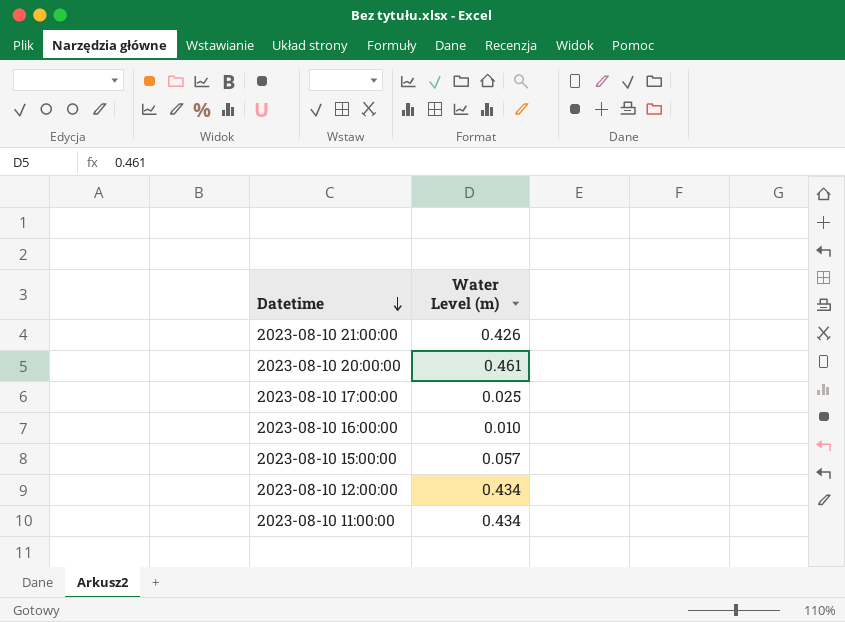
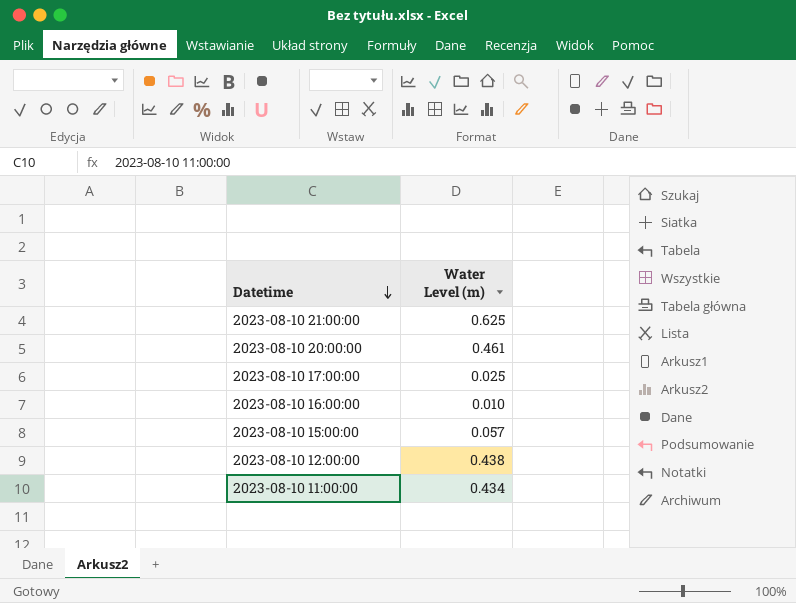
2023-08-10 21:00:00 | Water Level (m): 0.426 -> 0.625
2023-08-10 12:00:00 | Water Level (m): 0.434 -> 0.438

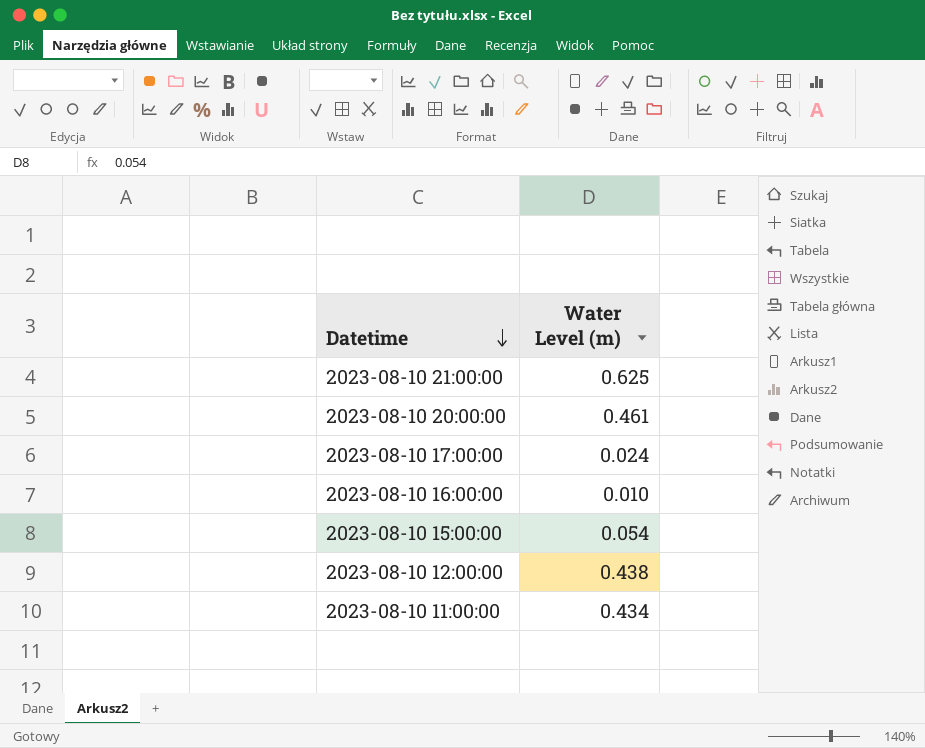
2023-08-10 17:00:00 | Water Level (m): 0.025 -> 0.024
2023-08-10 15:00:00 | Water Level (m): 0.057 -> 0.054

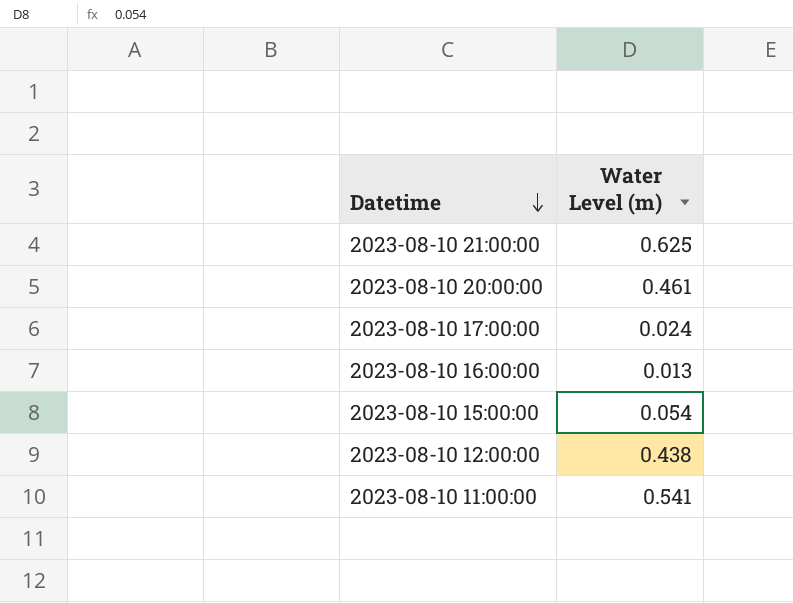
2023-08-10 16:00:00 | Water Level (m): 0.010 -> 0.013
2023-08-10 11:00:00 | Water Level (m): 0.434 -> 0.541

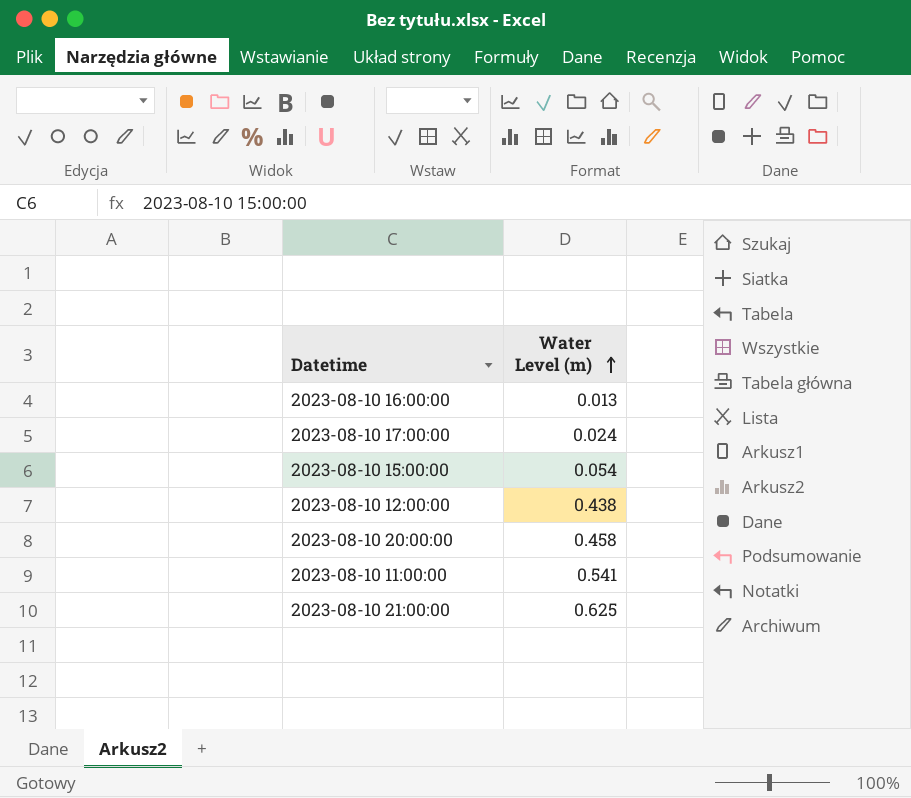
row order: Datetime descending -> Water Level (m) ascending
2023-08-10 20:00:00 | Water Level (m): 0.461 -> 0.458

